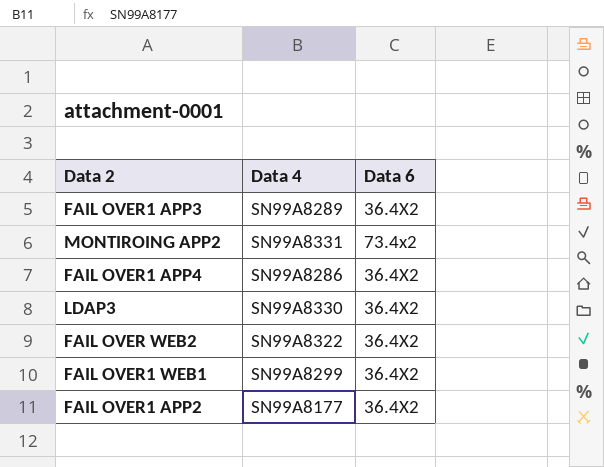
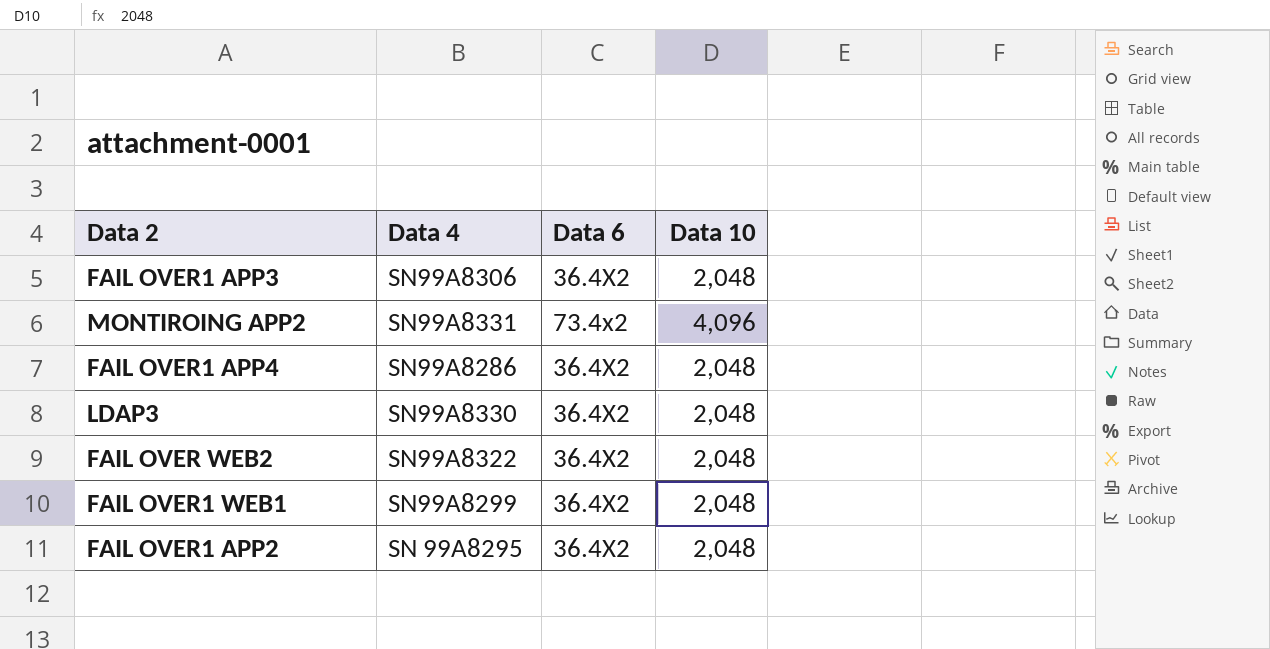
column Data 10 | position: none -> 4
FAIL OVER1 APP3 | Data 4: SN99A8289 -> SN99A8306
FAIL OVER1 APP2 | Data 4: SN99A8177 -> SN 99A8295

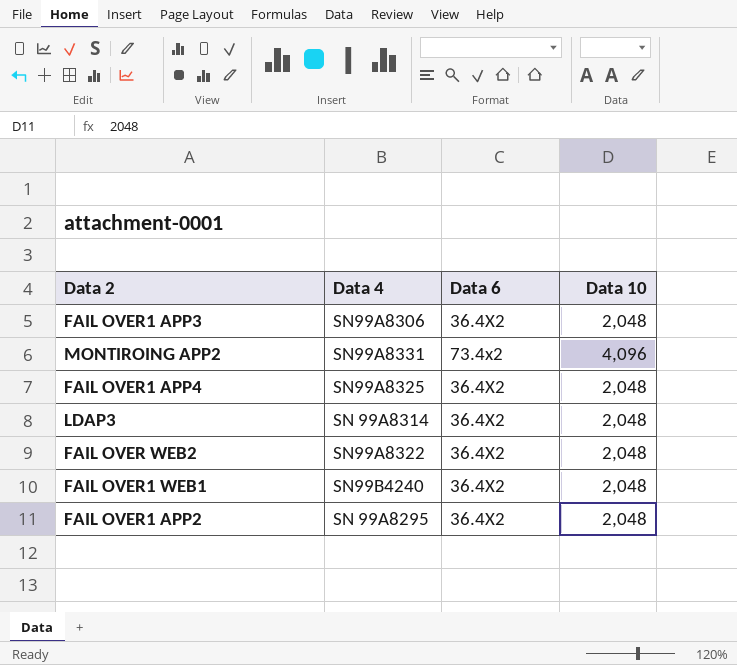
FAIL OVER1 APP4 | Data 4: SN99A8286 -> SN99A8325
LDAP3 | Data 4: SN99A8330 -> SN 99A8314
FAIL OVER1 WEB1 | Data 4: SN99A8299 -> SN99B4240

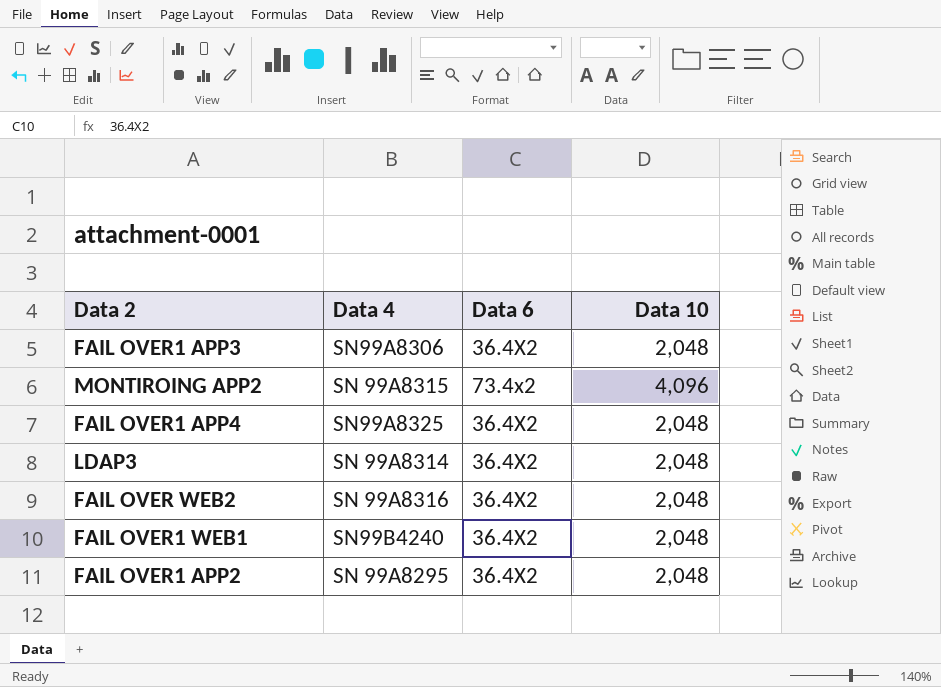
MONTIROING APP2 | Data 4: SN99A8331 -> SN 99A8315
FAIL OVER WEB2 | Data 4: SN99A8322 -> SN 99A8316

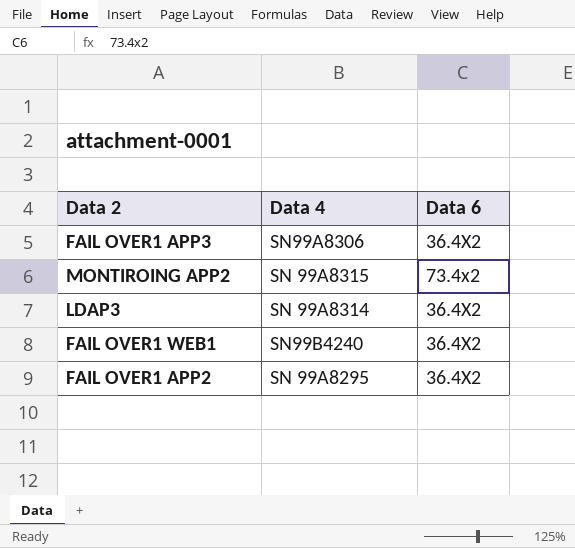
column Data 10 | position: 4 -> none
row FAIL OVER1 APP4: SN99A8325 | 36.4X2 | 2,048 -> none
row FAIL OVER WEB2: SN 99A8316 | 36.4X2 | 2,048 -> none

